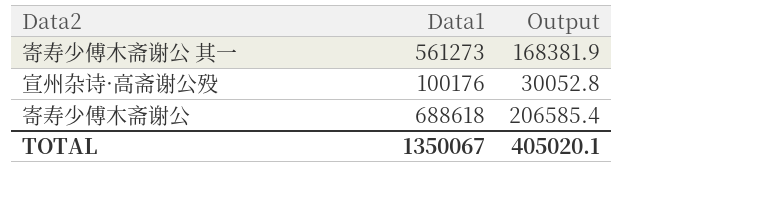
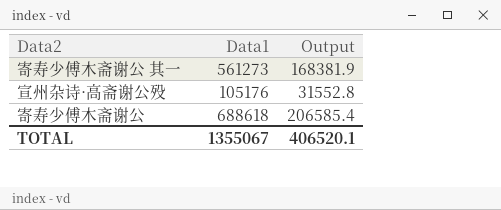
宣州杂诗·高斋谢公殁 | Data1: 100176 -> 105176
宣州杂诗·高斋谢公殁 | Output: 30052.8 -> 31552.8
TOTAL | Data1: 1350067 -> 1355067
TOTAL | Output: 405020.1 -> 406520.1

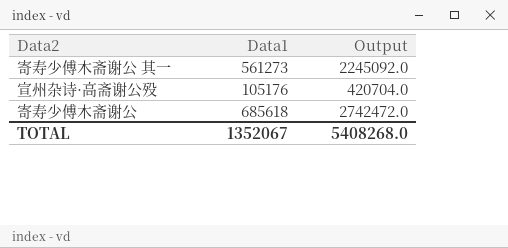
column Output | formula: [Data1] * 0.3 -> [Data1] * 4
寄寿少傅木斋谢公 | Data1: 688618 -> 685618
TOTAL | Data1: 1355067 -> 1352067
TOTAL | Output: 406520.1 -> 5408268.0

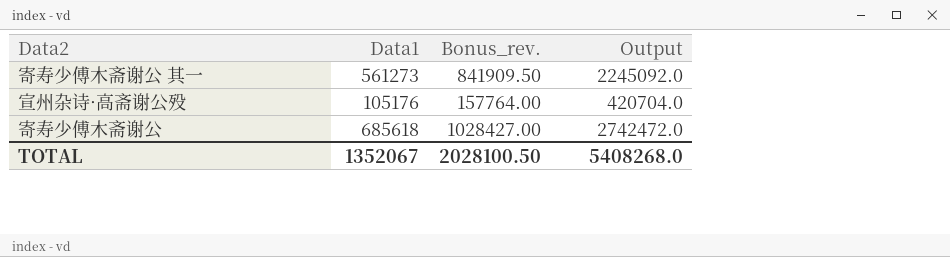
column Bonus_rev. | formula: none -> [Data1] * 1.5

